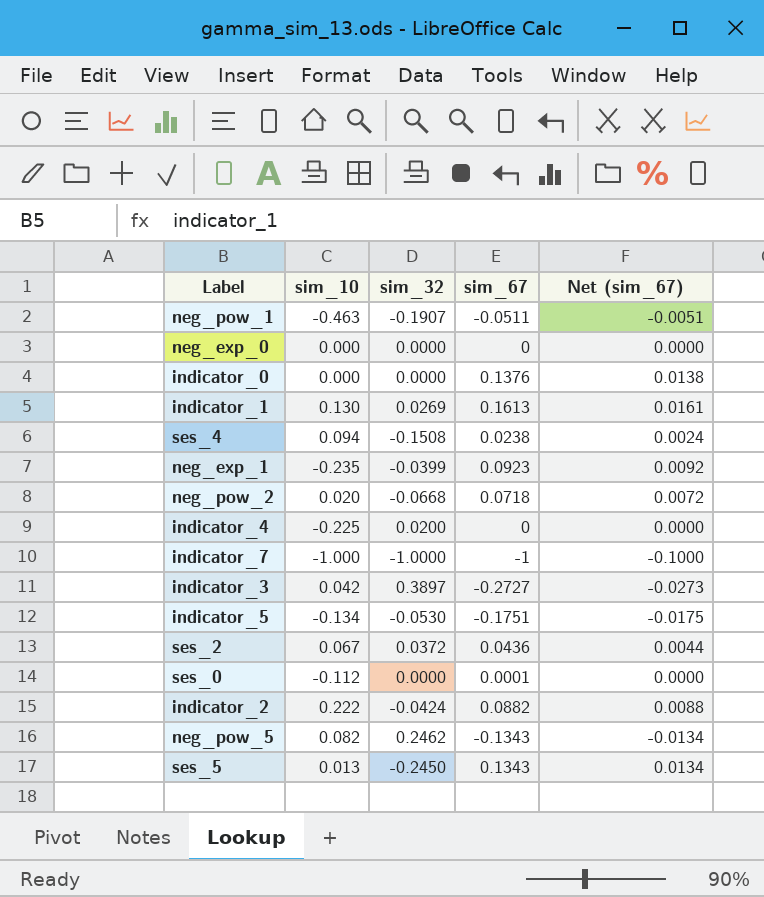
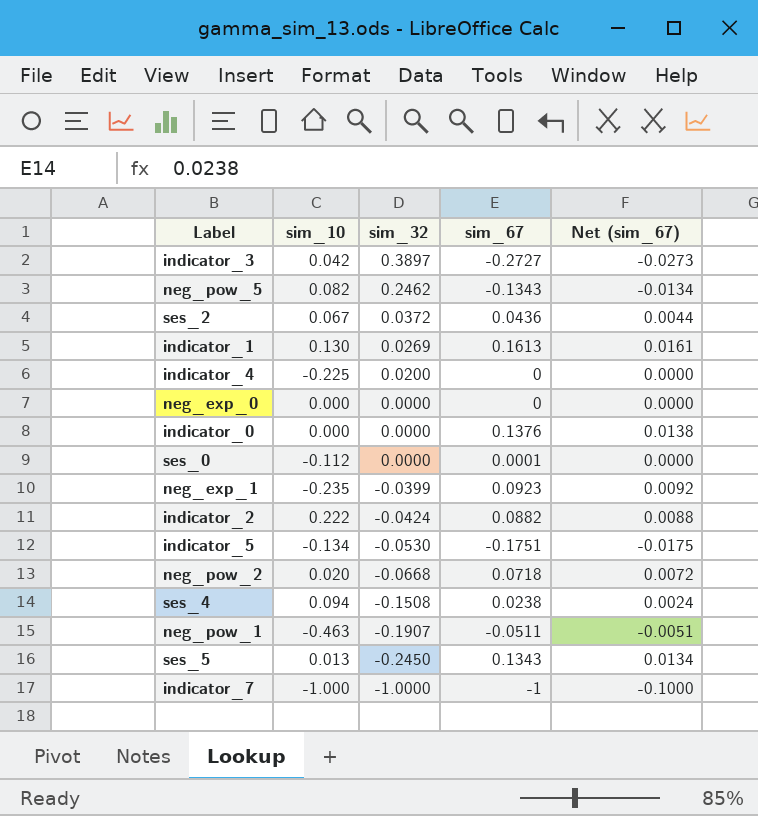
row order: none -> sim_32 descending

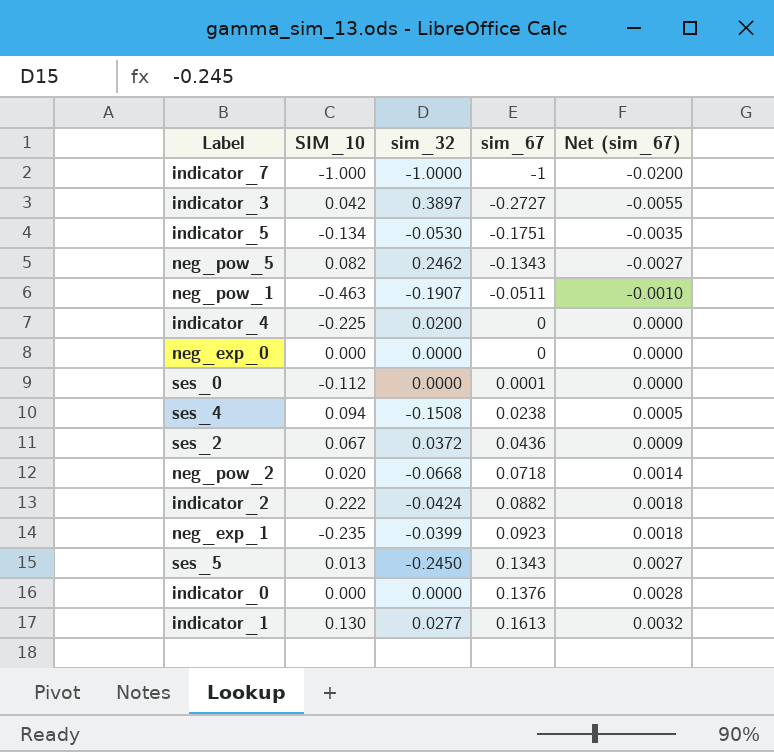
row order: sim_32 descending -> sim_67 ascending
column name: sim_10 -> SIM_10
column Net (sim_67) | formula: [sim_67] * 0.1 -> [sim_67] * 0.02
indicator_1 | sim_32: 0.0269 -> 0.0277

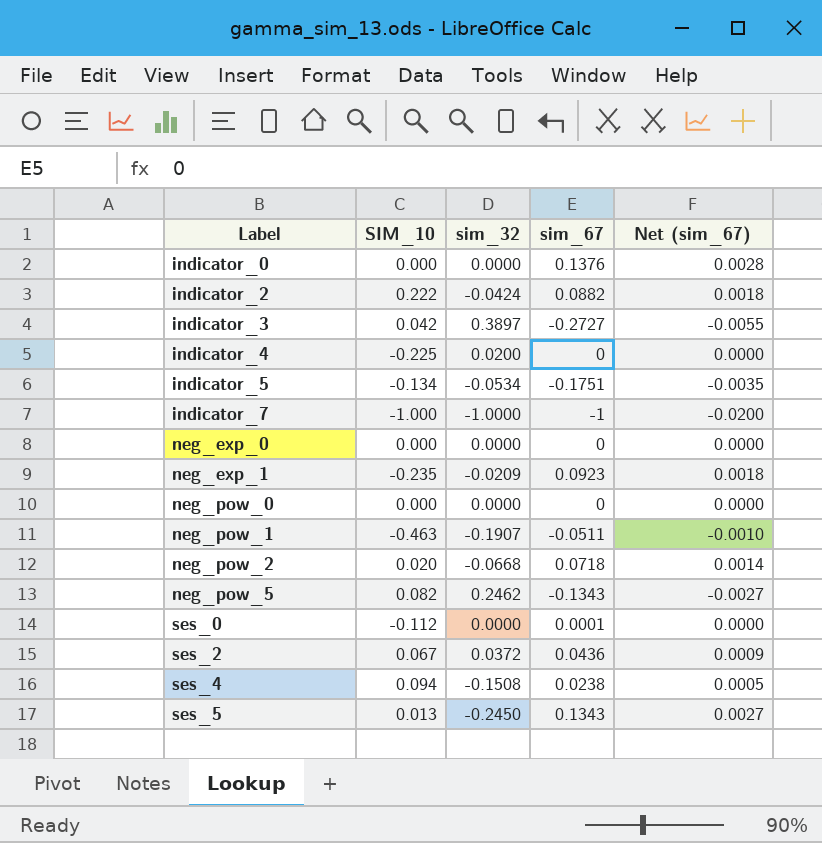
row order: sim_67 ascending -> Label ascending
row indicator_1: 0.130 | 0.0277 | 0.1613 | 0.0032 -> none
indicator_5 | sim_32: -0.0530 -> -0.0534
neg_exp_1 | sim_32: -0.0399 -> -0.0209
row neg_pow_0: none -> 0.000 | 0.0000 | 0 | 0.0000

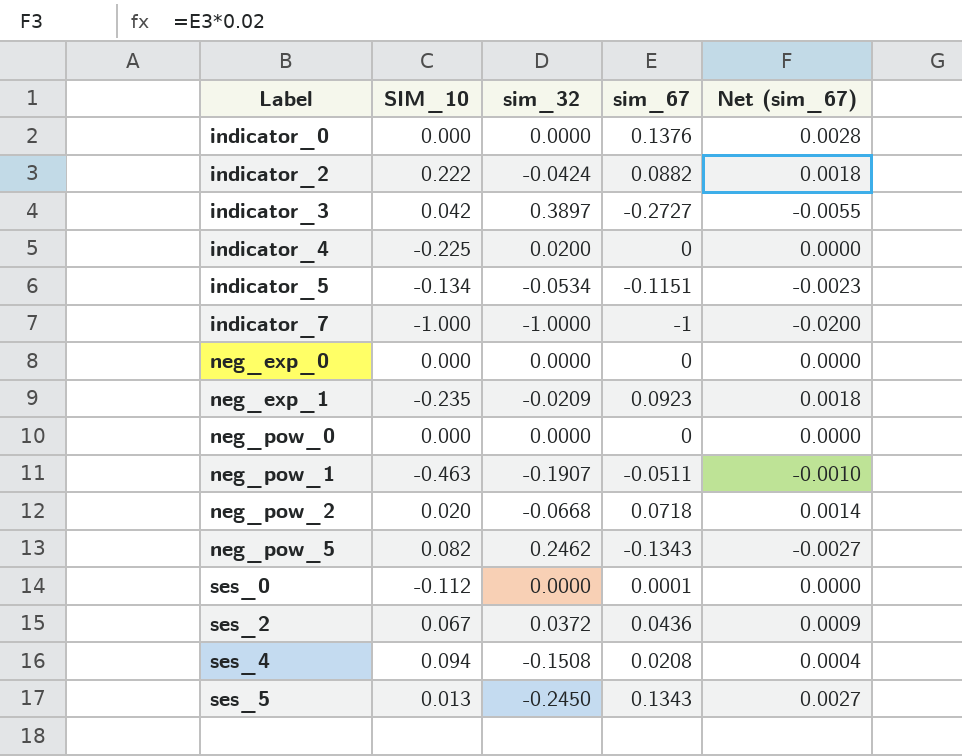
indicator_5 | sim_67: -0.1751 -> -0.1151
indicator_5 | Net (sim_67): -0.0035 -> -0.0023
ses_4 | sim_67: 0.0238 -> 0.0208
ses_4 | Net (sim_67): 0.0005 -> 0.0004

